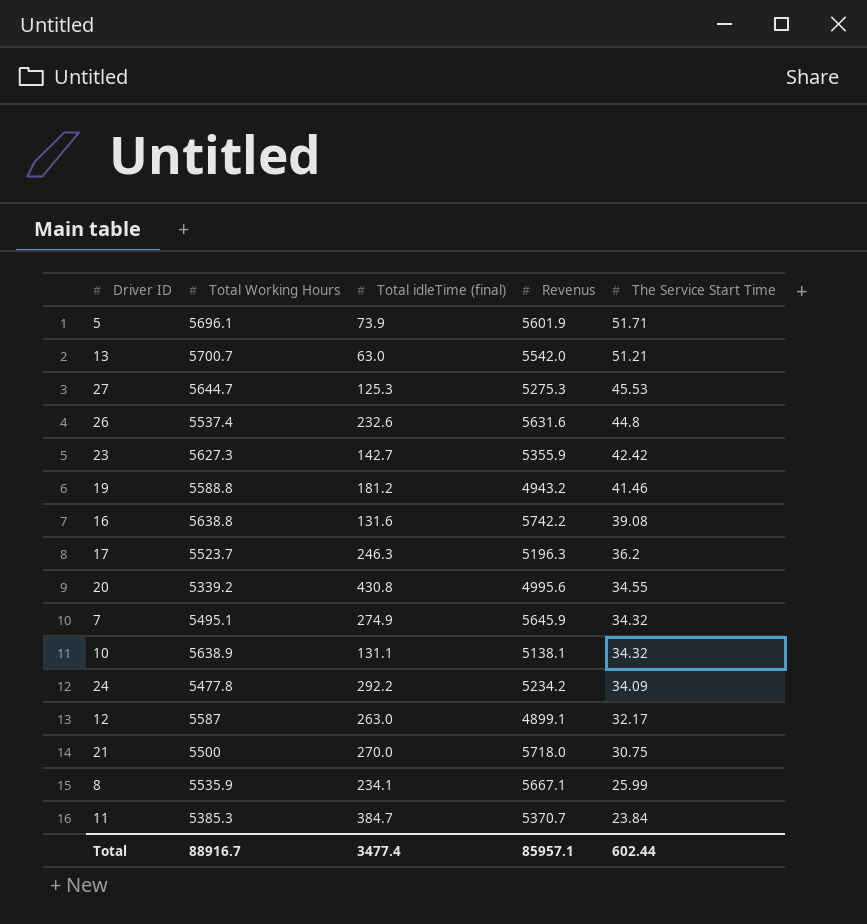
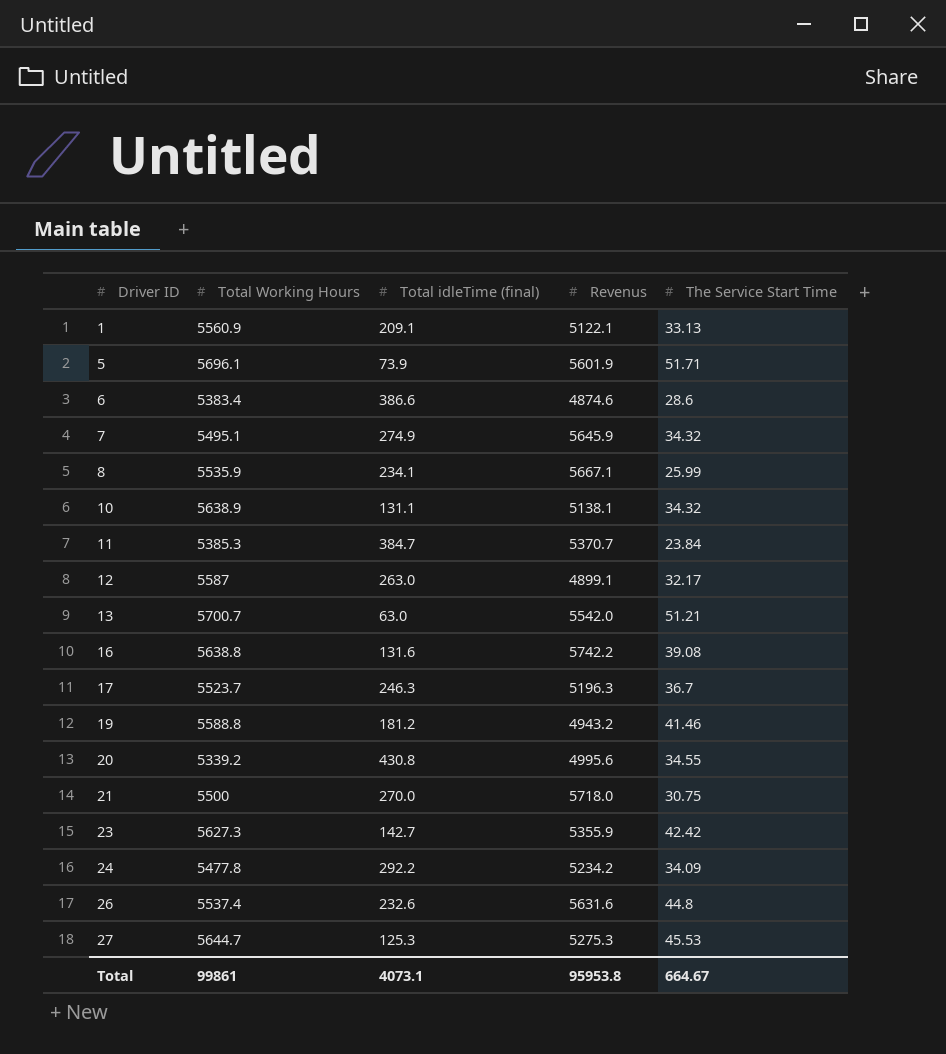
row order: The Service Start Time descending -> Driver ID ascending
row 1: none -> 5560.9 | 209.1 | 5122.1 | 33.13
row 6: none -> 5383.4 | 386.6 | 4874.6 | 28.6
17 | The Service Start Time: 36.2 -> 36.7
Total | Total Working Hours: 88916.7 -> 99861
Total | Total idleTime (final): 3477.4 -> 4073.1
Total | Revenus: 85957.1 -> 95953.8
Total | The Service Start Time: 602.44 -> 664.67

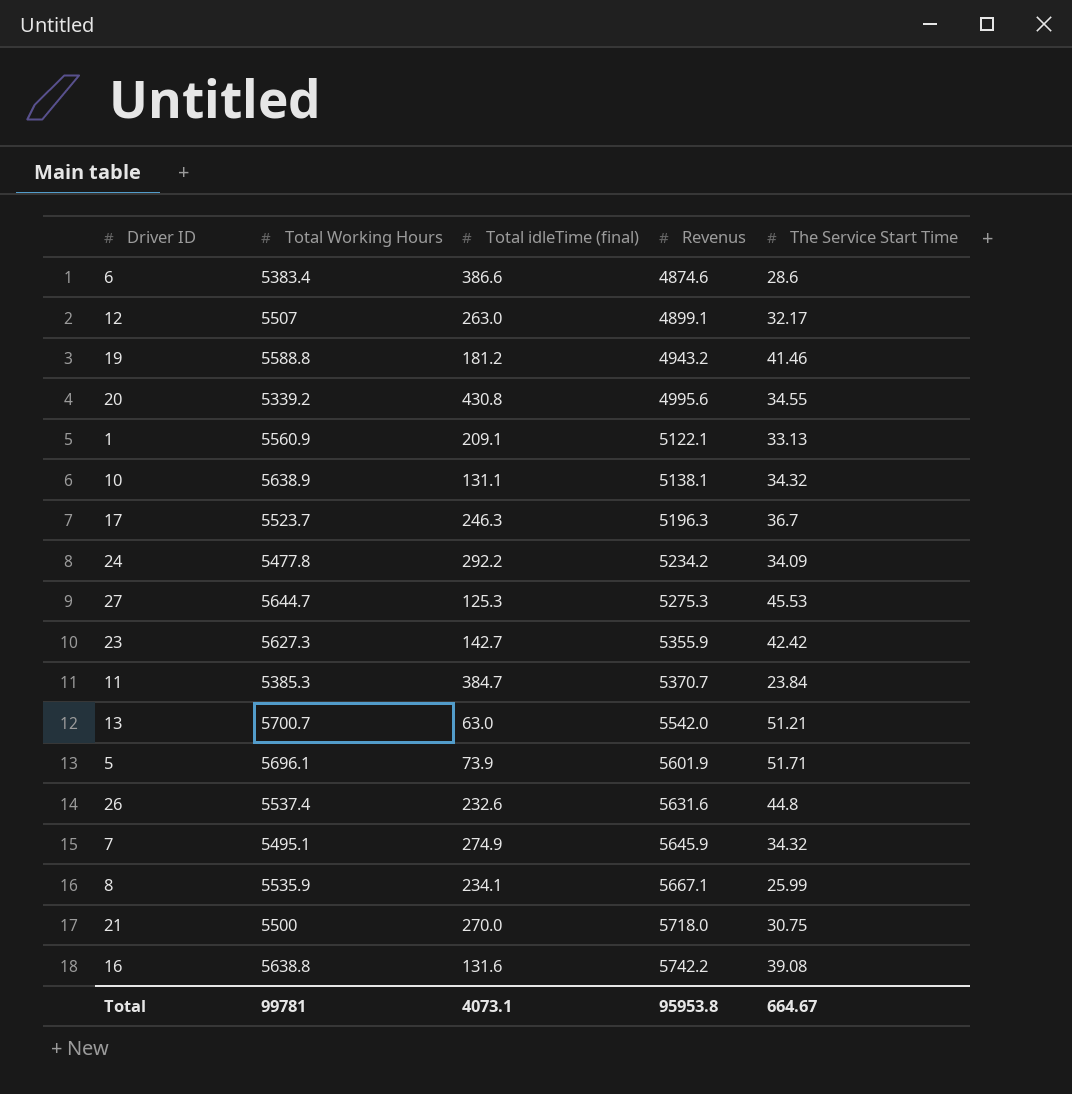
row order: Driver ID ascending -> Revenus ascending
12 | Total Working Hours: 5587 -> 5507
Total | Total Working Hours: 99861 -> 99781

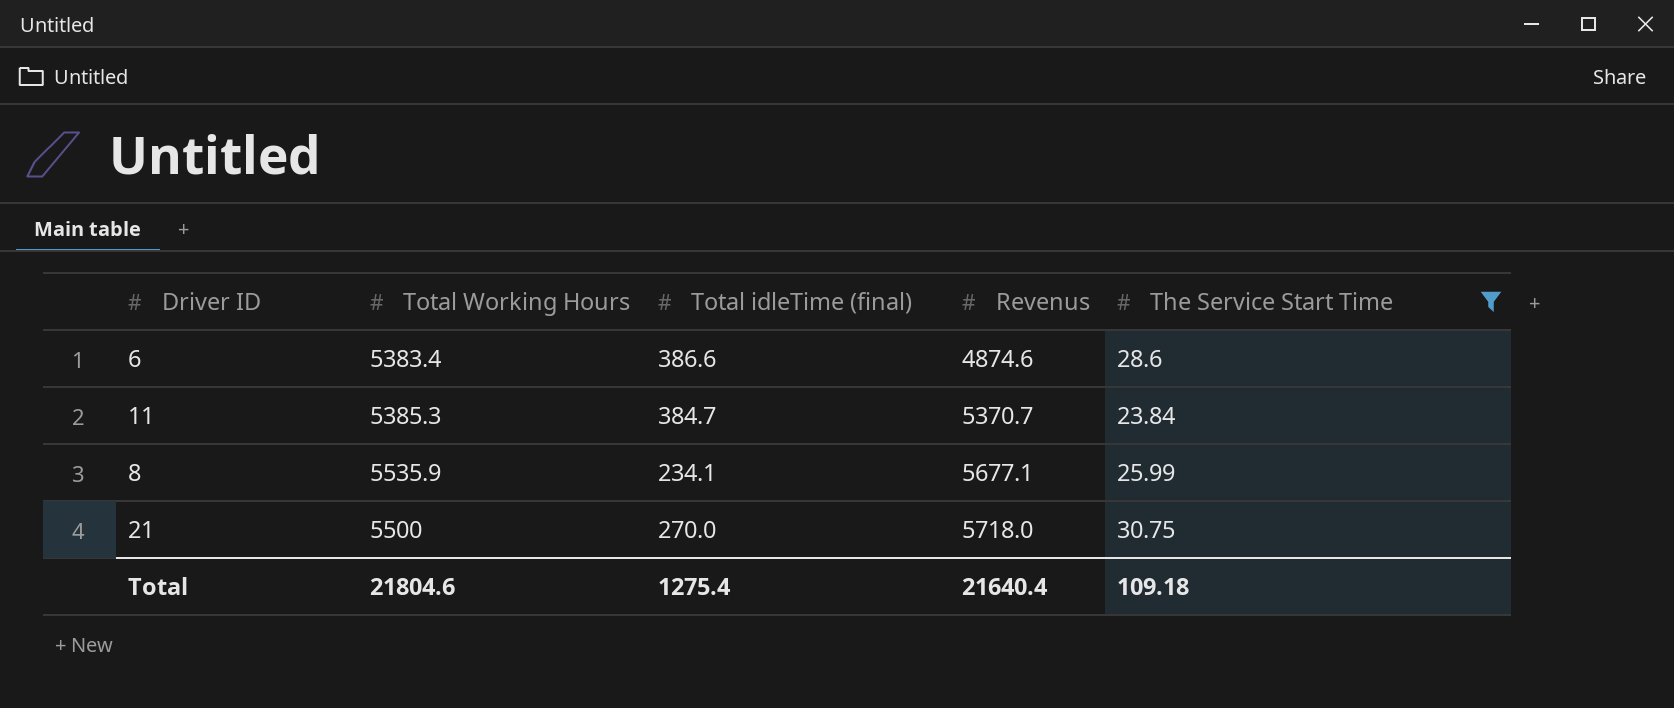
filter: none -> The Service Start Time <= 30.75
8 | Revenus: 5667.1 -> 5677.1
Total | Total Working Hours: 99781 -> 21804.6
Total | Total idleTime (final): 4073.1 -> 1275.4
Total | Revenus: 95953.8 -> 21640.4
Total | The Service Start Time: 664.67 -> 109.18

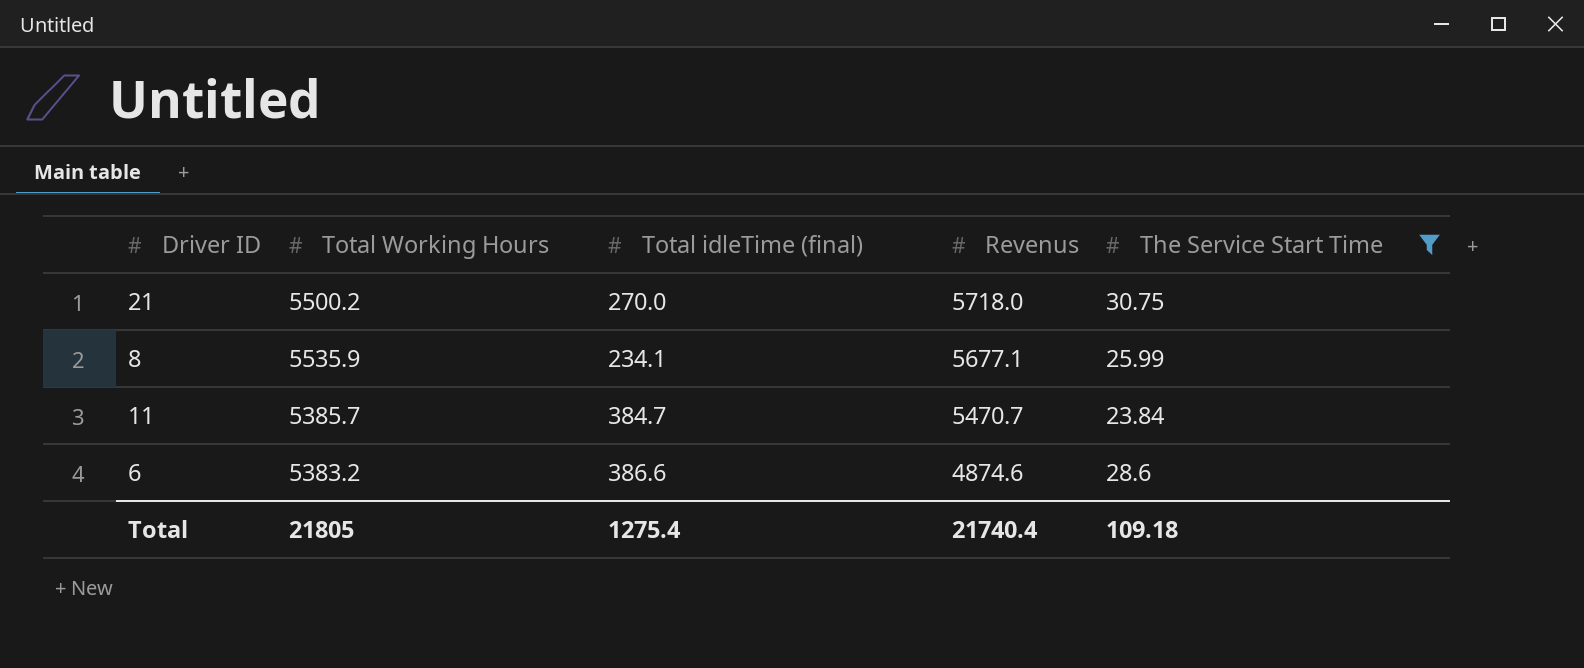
row order: Revenus ascending -> Revenus descending
21 | Total Working Hours: 5500 -> 5500.2
11 | Total Working Hours: 5385.3 -> 5385.7
11 | Revenus: 5370.7 -> 5470.7
6 | Total Working Hours: 5383.4 -> 5383.2
Total | Total Working Hours: 21804.6 -> 21805
Total | Revenus: 21640.4 -> 21740.4

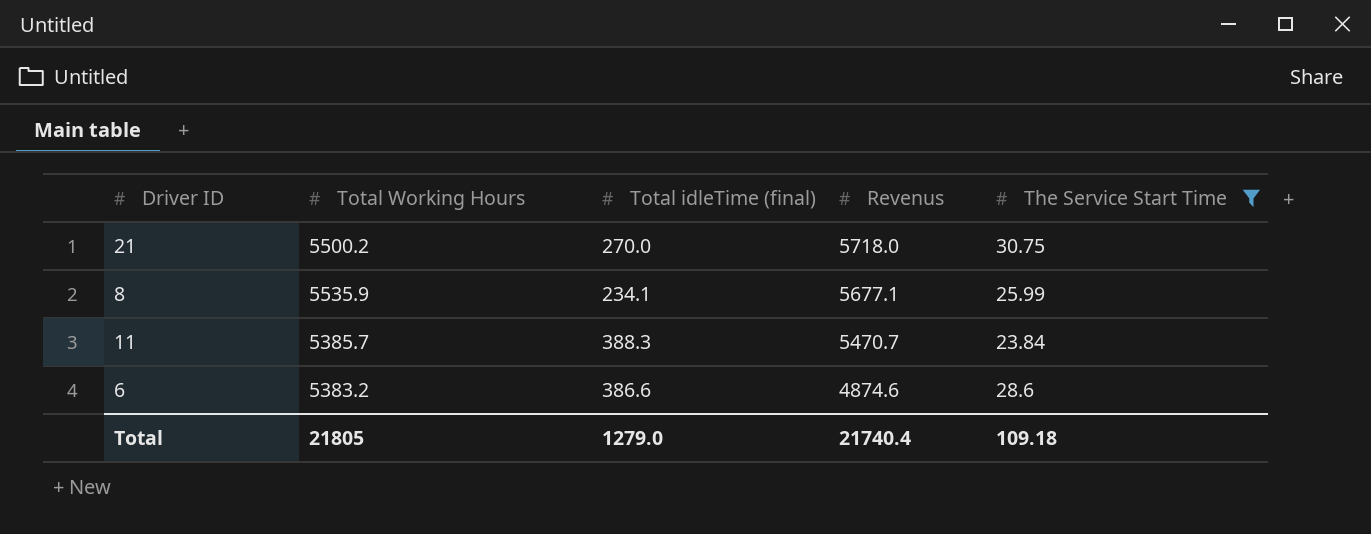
11 | Total idleTime (final): 384.7 -> 388.3
Total | Total idleTime (final): 1275.4 -> 1279.0

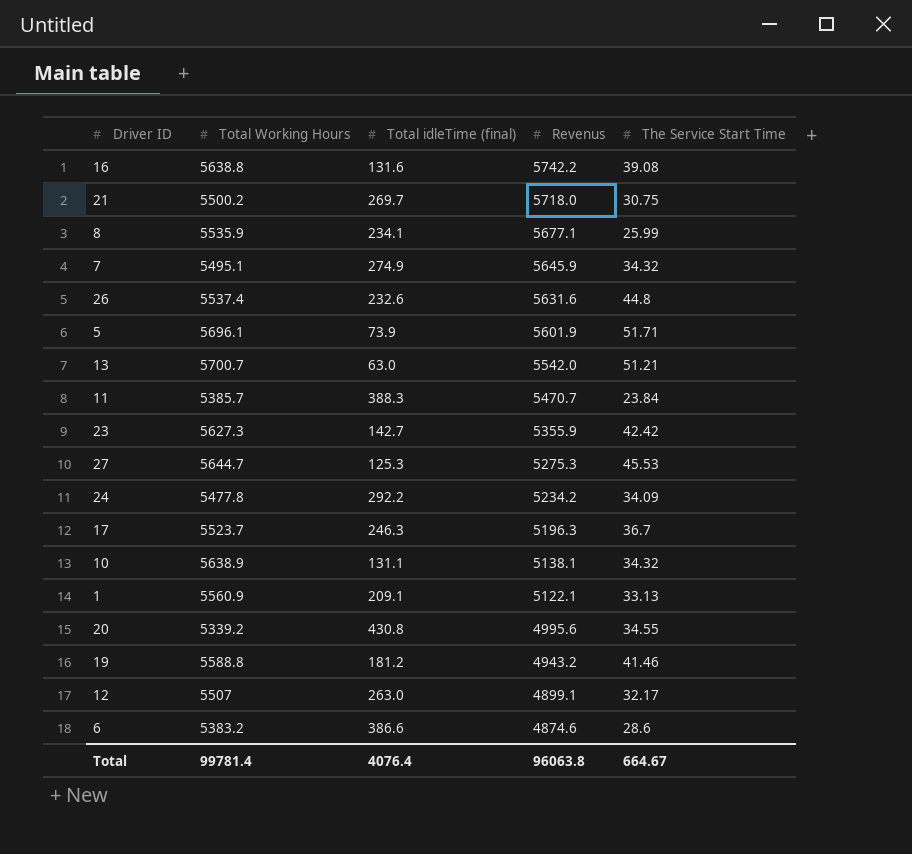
filter: The Service Start Time <= 30.75 -> none
21 | Total idleTime (final): 270.0 -> 269.7
Total | Total Working Hours: 21805 -> 99781.4
Total | Total idleTime (final): 1279.0 -> 4076.4
Total | Revenus: 21740.4 -> 96063.8
Total | The Service Start Time: 109.18 -> 664.67

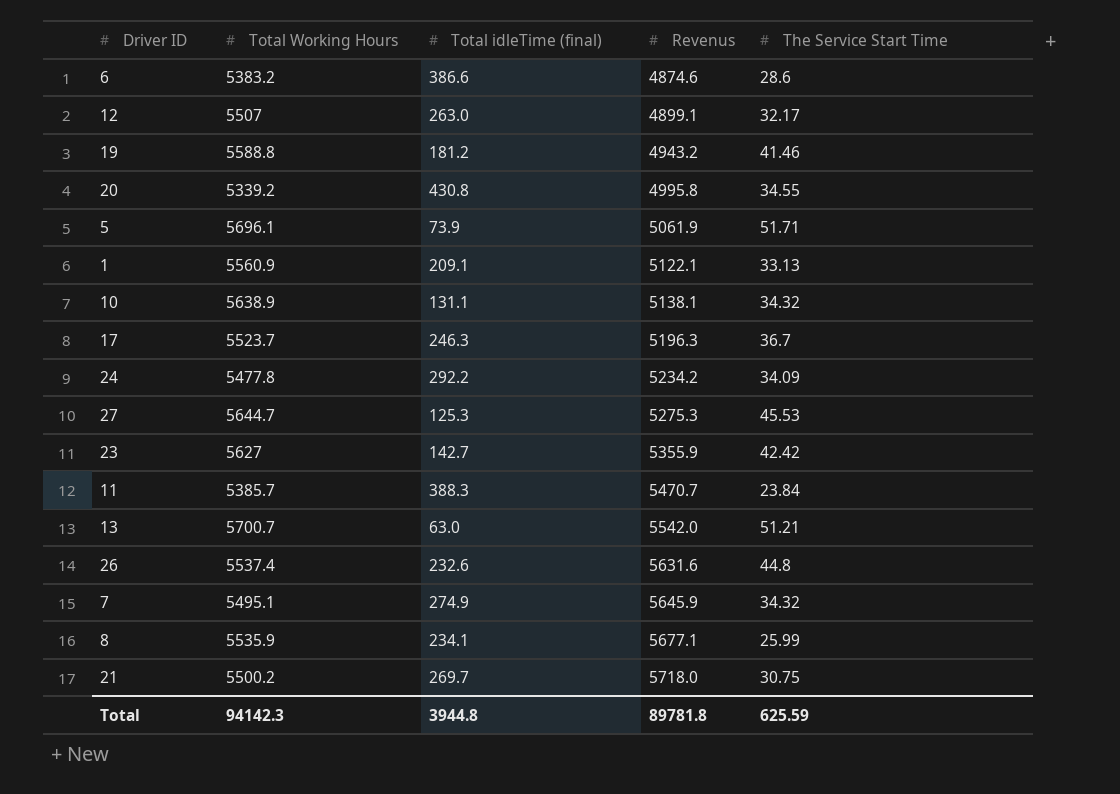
row order: Revenus descending -> Revenus ascending
row 16: 5638.8 | 131.6 | 5742.2 | 39.08 -> none
20 | Revenus: 4995.6 -> 4995.8
5 | Revenus: 5601.9 -> 5061.9
23 | Total Working Hours: 5627.3 -> 5627
Total | Total Working Hours: 99781.4 -> 94142.3
Total | Total idleTime (final): 4076.4 -> 3944.8
Total | Revenus: 96063.8 -> 89781.8
Total | The Service Start Time: 664.67 -> 625.59

